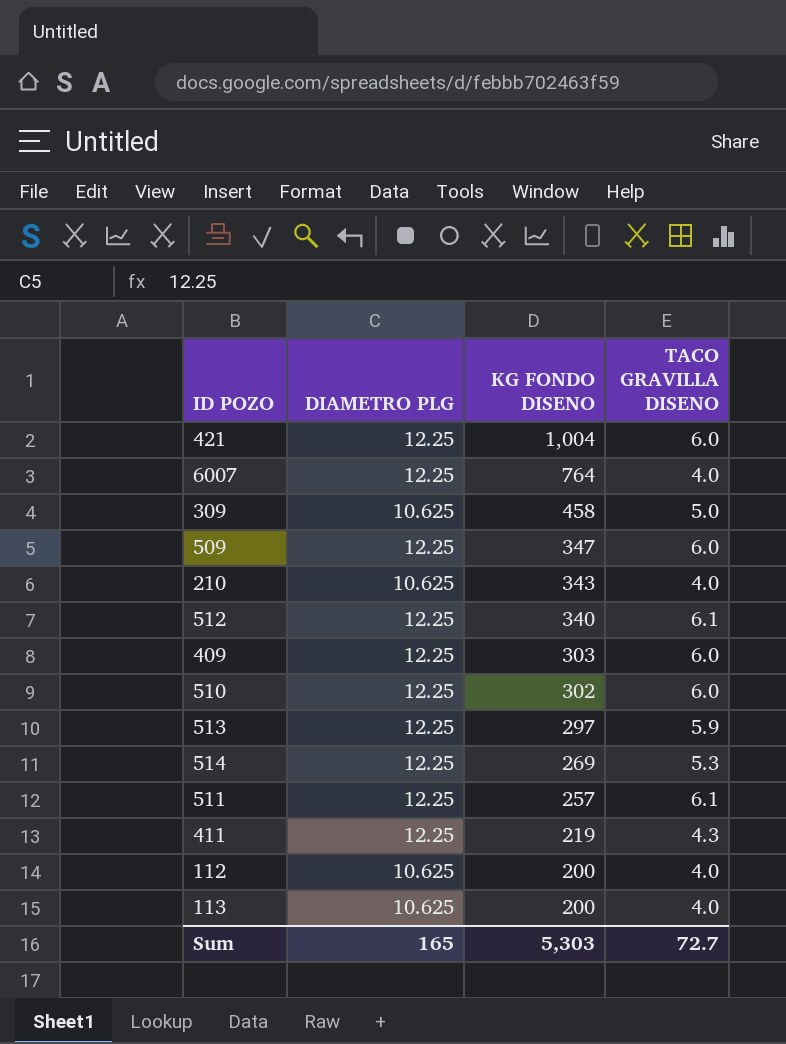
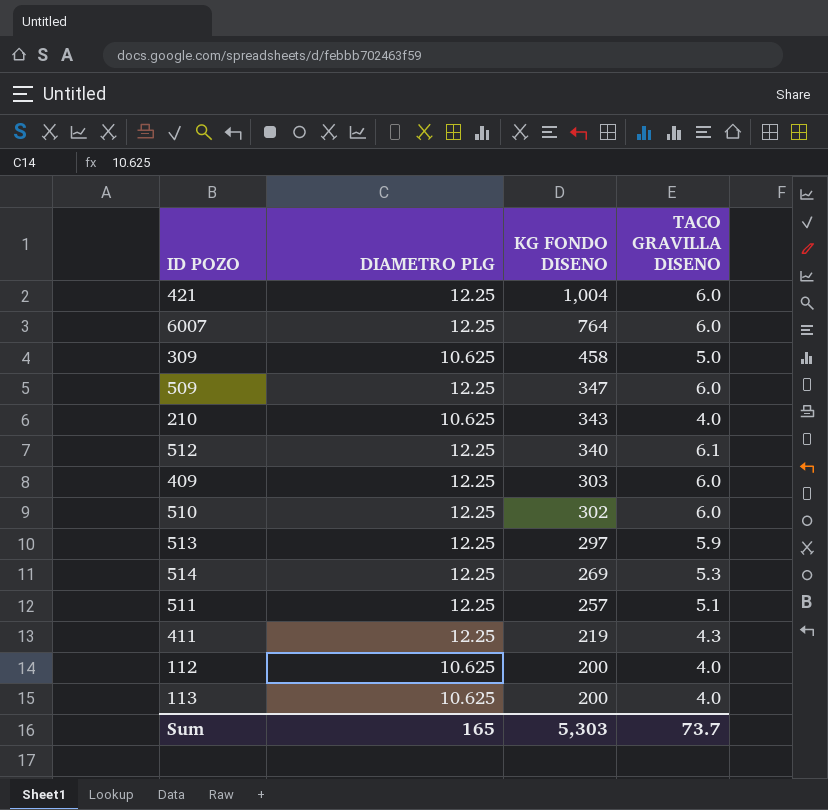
6007 | TACO GRAVILLA DISENO: 4.0 -> 6.0
511 | TACO GRAVILLA DISENO: 6.1 -> 5.1
Sum | TACO GRAVILLA DISENO: 72.7 -> 73.7

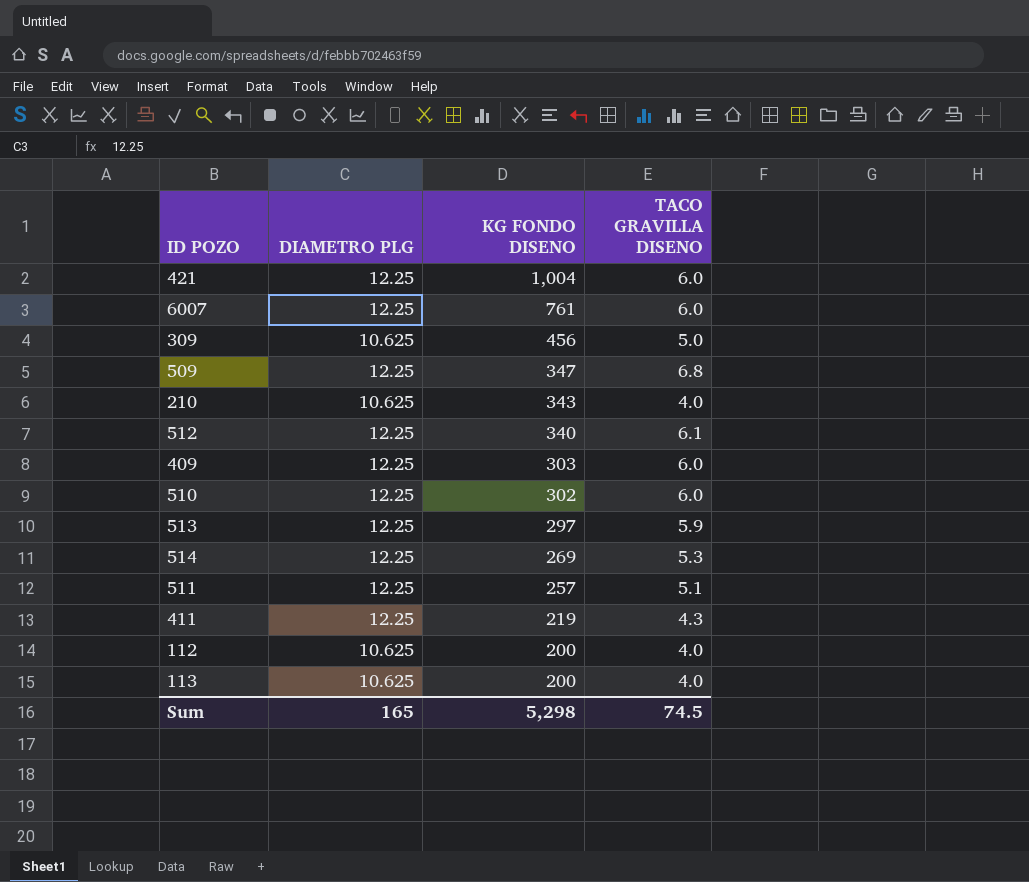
6007 | KG FONDO DISENO: 764 -> 761
309 | KG FONDO DISENO: 458 -> 456
509 | TACO GRAVILLA DISENO: 6.0 -> 6.8
Sum | KG FONDO DISENO: 5,303 -> 5,298
Sum | TACO GRAVILLA DISENO: 73.7 -> 74.5

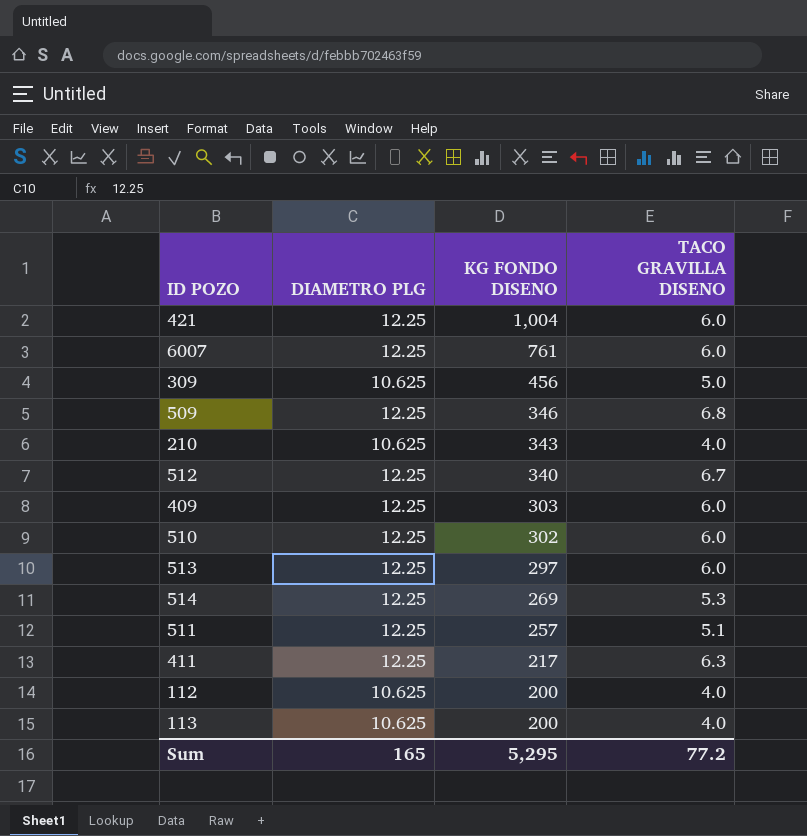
509 | KG FONDO DISENO: 347 -> 346
512 | TACO GRAVILLA DISENO: 6.1 -> 6.7
513 | TACO GRAVILLA DISENO: 5.9 -> 6.0
411 | KG FONDO DISENO: 219 -> 217
411 | TACO GRAVILLA DISENO: 4.3 -> 6.3
Sum | KG FONDO DISENO: 5,298 -> 5,295
Sum | TACO GRAVILLA DISENO: 74.5 -> 77.2

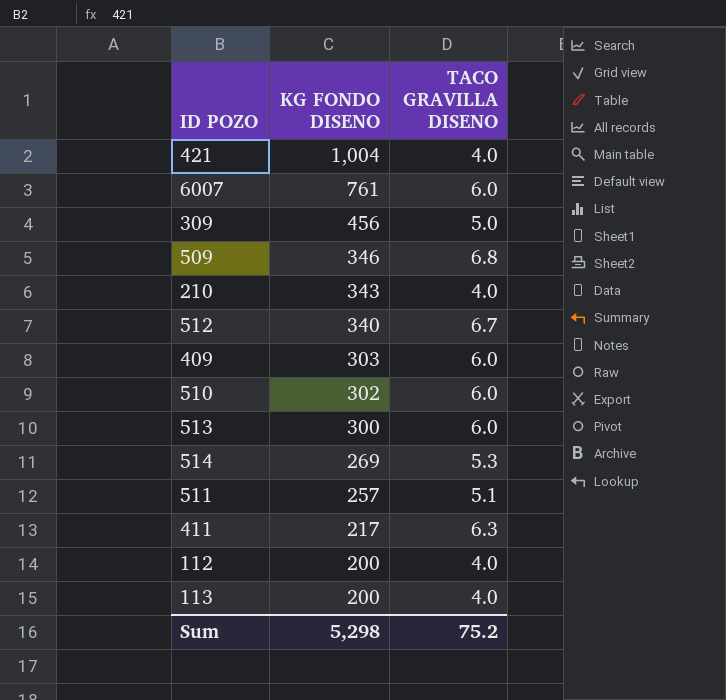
column DIAMETRO PLG | position: 2 -> none
421 | TACO GRAVILLA DISENO: 6.0 -> 4.0
513 | KG FONDO DISENO: 297 -> 300
Sum | KG FONDO DISENO: 5,295 -> 5,298
Sum | TACO GRAVILLA DISENO: 77.2 -> 75.2

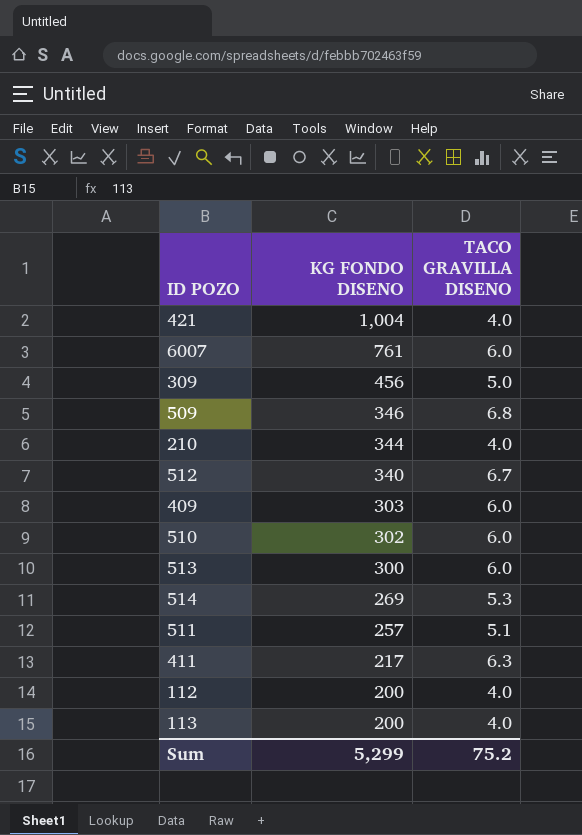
210 | KG FONDO DISENO: 343 -> 344
Sum | KG FONDO DISENO: 5,298 -> 5,299

